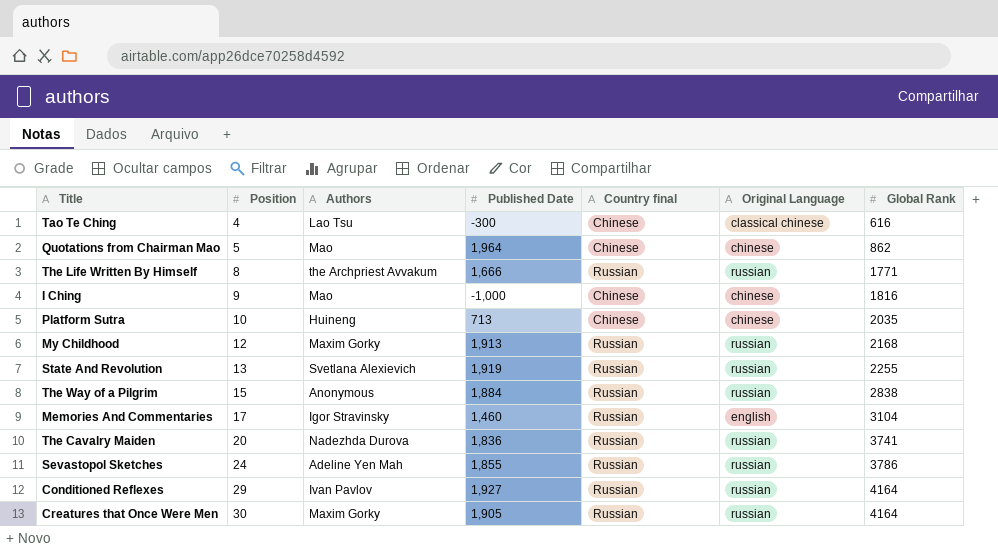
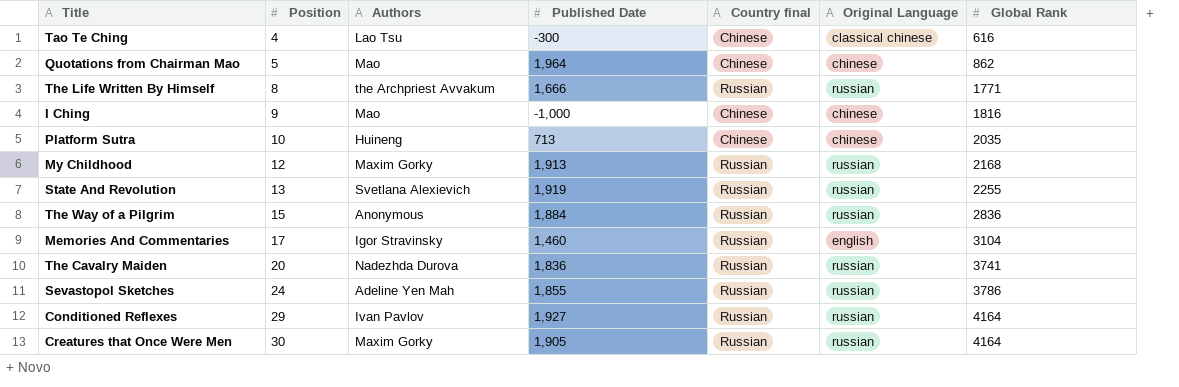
The Way of a Pilgrim | Global Rank: 2838 -> 2836

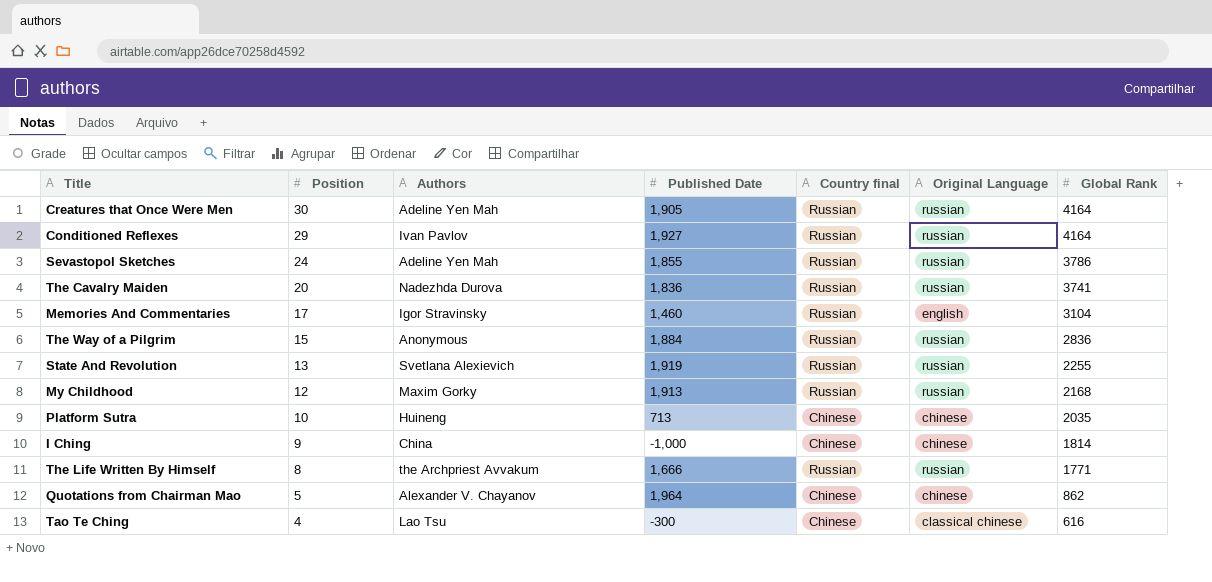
row order: Position ascending -> Position descending
Creatures that Once Were Men | Authors: Maxim Gorky -> Adeline Yen Mah
I Ching | Authors: Mao -> China
I Ching | Global Rank: 1816 -> 1814
Quotations from Chairman Mao | Authors: Mao -> Alexander V. Chayanov

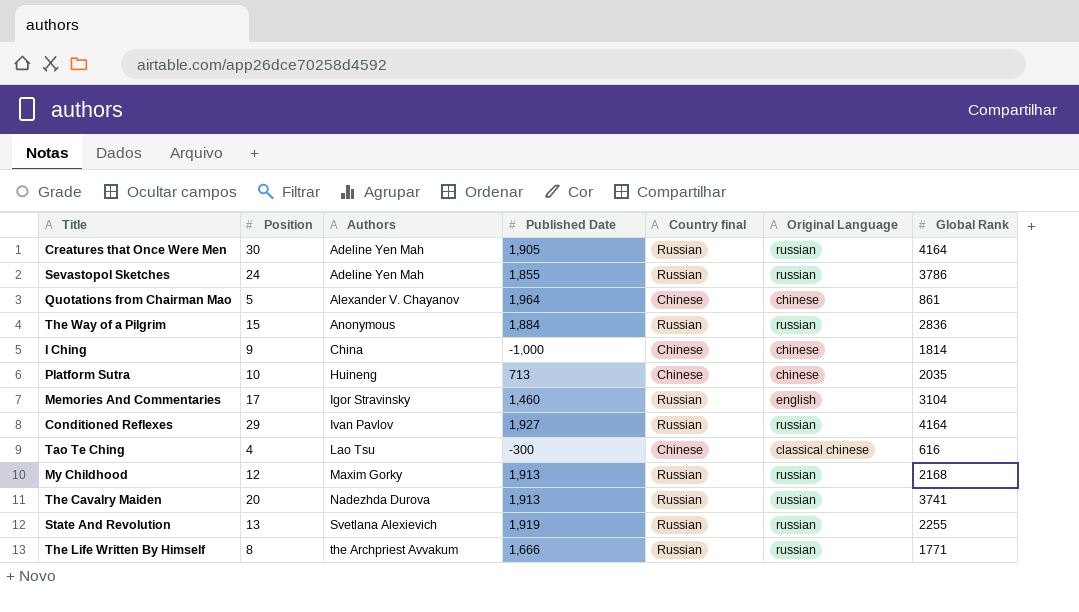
row order: Position descending -> Authors ascending
Quotations from Chairman Mao | Global Rank: 862 -> 861
The Cavalry Maiden | Published Date: 1,836 -> 1,913

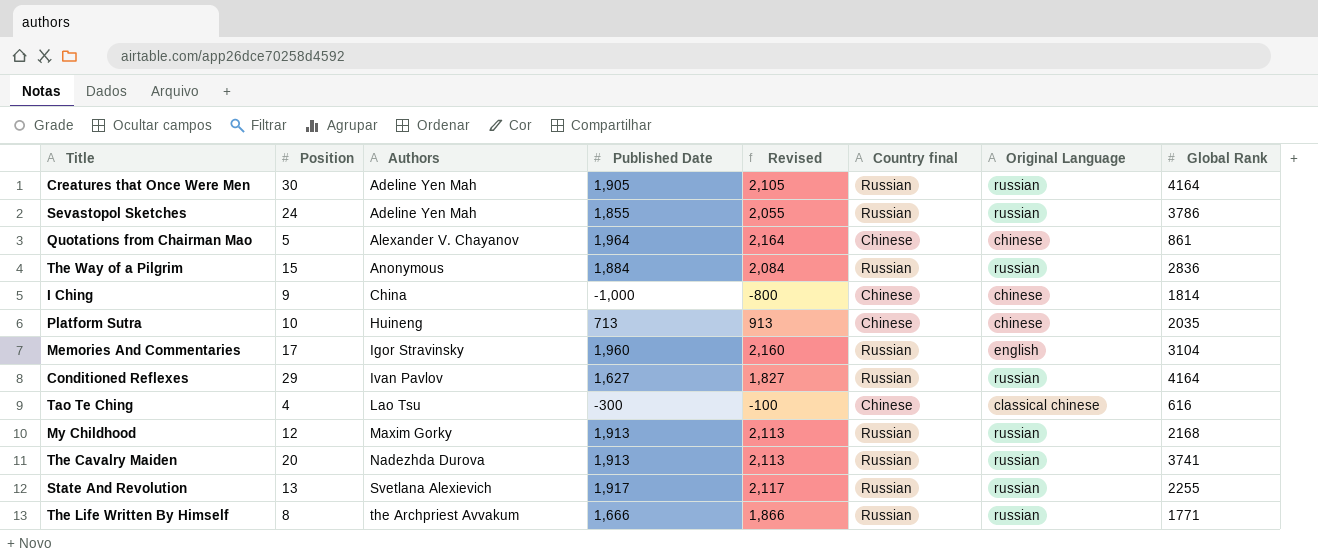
column Revised | formula: none -> [Published Date] + 200
Memories And Commentaries | Published Date: 1,460 -> 1,960
Conditioned Reflexes | Published Date: 1,927 -> 1,627
State And Revolution | Published Date: 1,919 -> 1,917

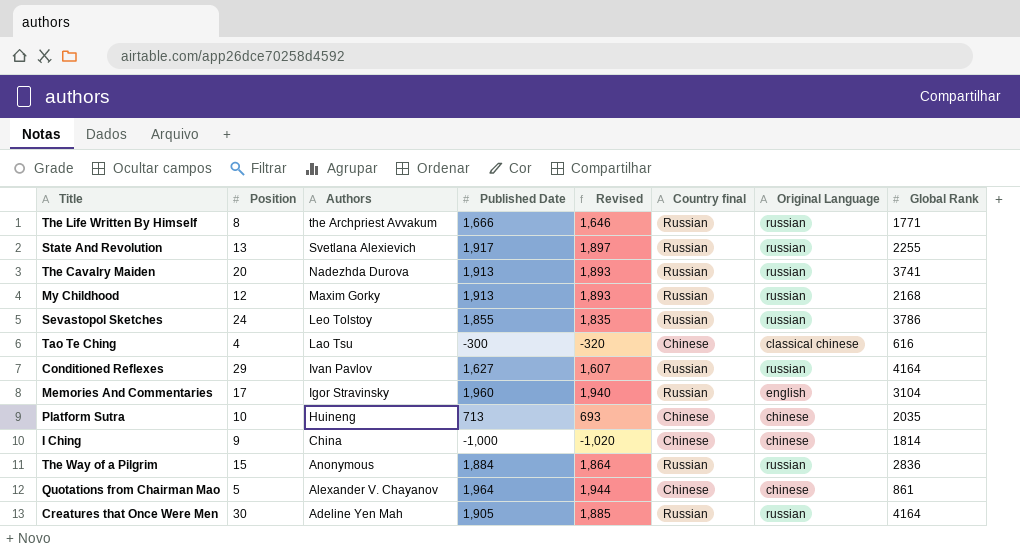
row order: Authors ascending -> Authors descending
column Revised | formula: [Published Date] + 200 -> [Published Date] - 20
Sevastopol Sketches | Authors: Adeline Yen Mah -> Leo Tolstoy

